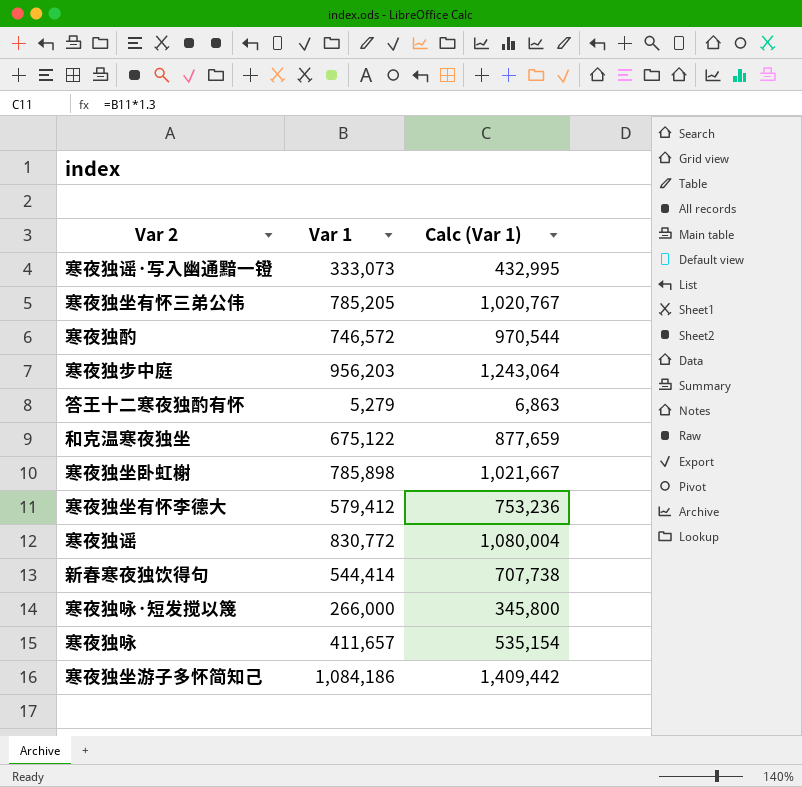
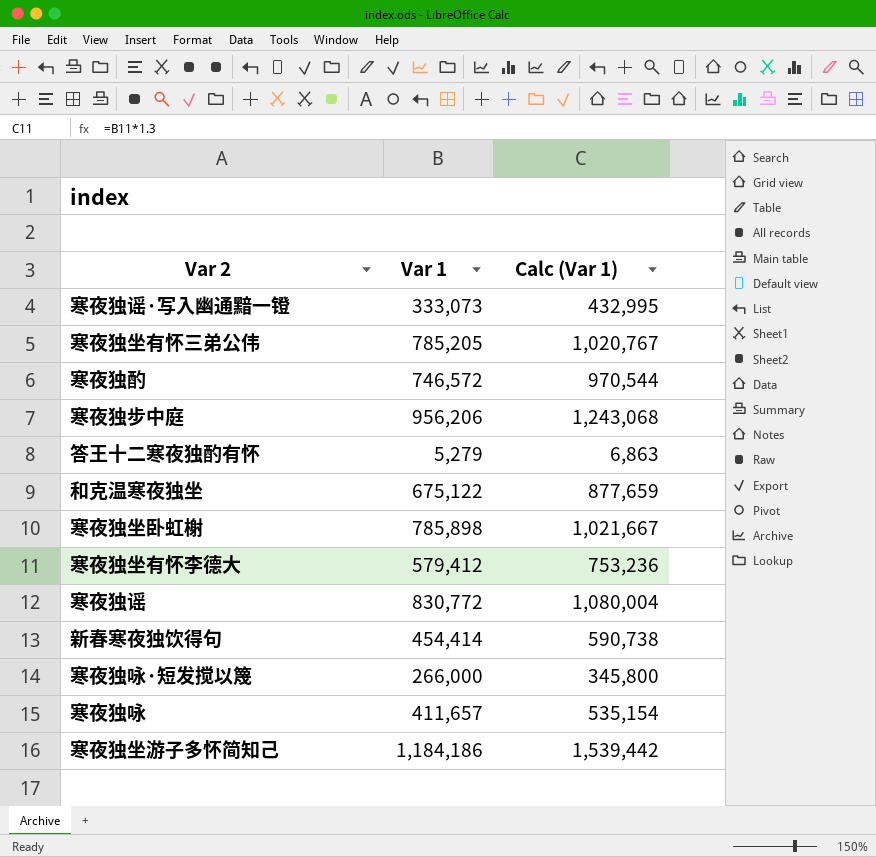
寒夜独步中庭 | Var 1: 956,203 -> 956,206
寒夜独步中庭 | Calc (Var 1): 1,243,064 -> 1,243,068
新春寒夜独饮得句 | Var 1: 544,414 -> 454,414
新春寒夜独饮得句 | Calc (Var 1): 707,738 -> 590,738
寒夜独坐游子多怀简知己 | Var 1: 1,084,186 -> 1,184,186
寒夜独坐游子多怀简知己 | Calc (Var 1): 1,409,442 -> 1,539,442

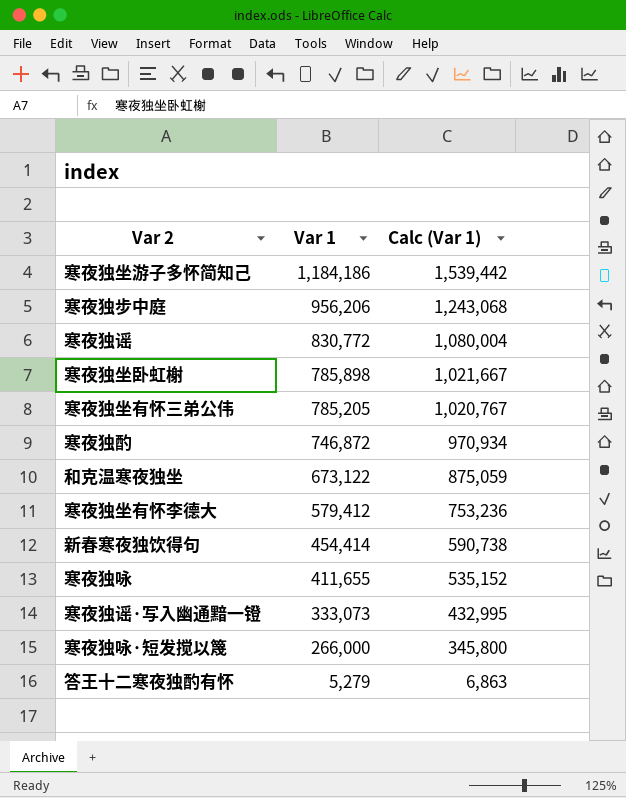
row order: none -> Var 1 descending
寒夜独酌 | Var 1: 746,572 -> 746,872
寒夜独酌 | Calc (Var 1): 970,544 -> 970,934
和克温寒夜独坐 | Var 1: 675,122 -> 673,122
和克温寒夜独坐 | Calc (Var 1): 877,659 -> 875,059
寒夜独咏 | Var 1: 411,657 -> 411,655
寒夜独咏 | Calc (Var 1): 535,154 -> 535,152

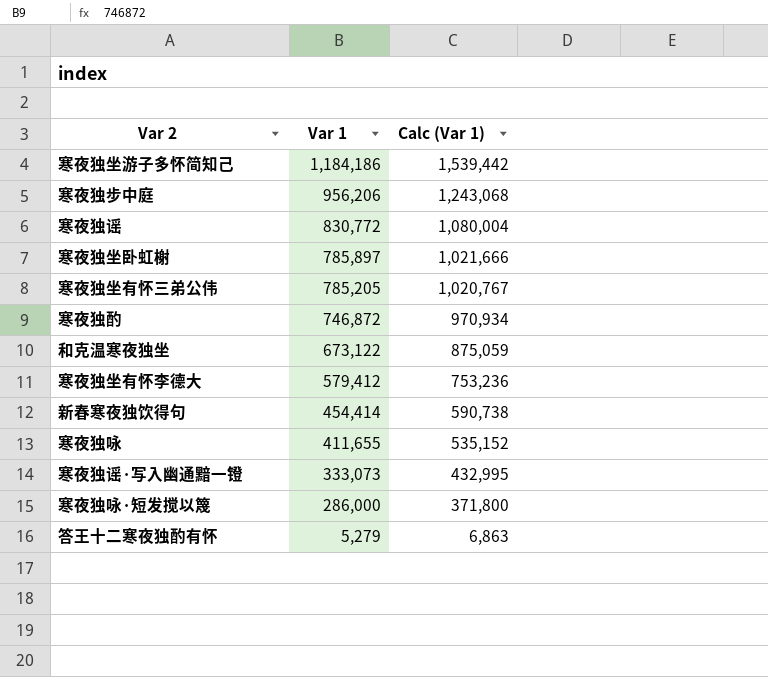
寒夜独坐卧虹榭 | Var 1: 785,898 -> 785,897
寒夜独坐卧虹榭 | Calc (Var 1): 1,021,667 -> 1,021,666
寒夜独咏·短发搅以篾 | Var 1: 266,000 -> 286,000
寒夜独咏·短发搅以篾 | Calc (Var 1): 345,800 -> 371,800

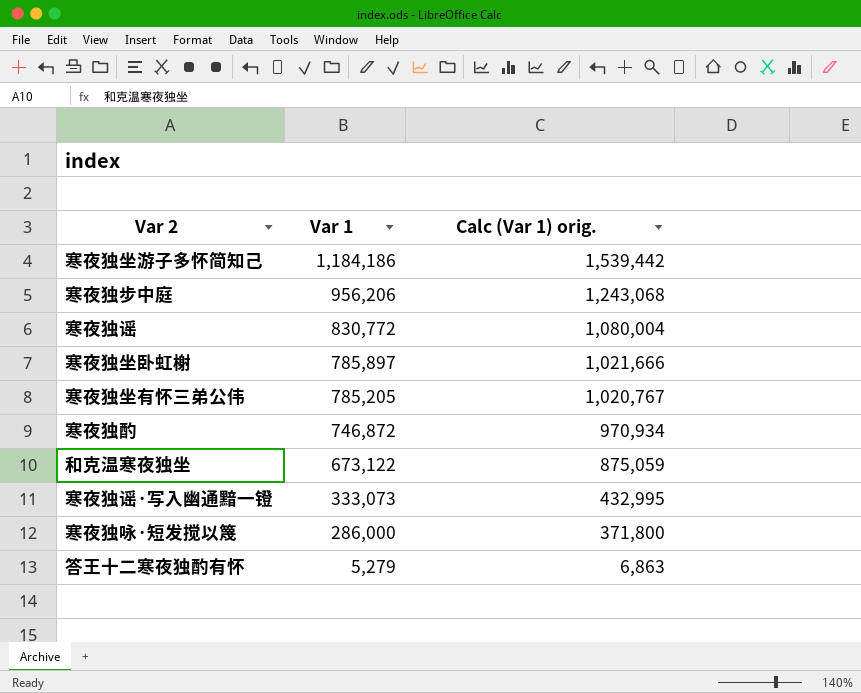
column name: Calc (Var 1) -> Calc (Var 1) orig.
row 寒夜独坐有怀李德大: 579,412 | 753,236 -> none
row 新春寒夜独饮得句: 454,414 | 590,738 -> none
row 寒夜独咏: 411,655 | 535,152 -> none

